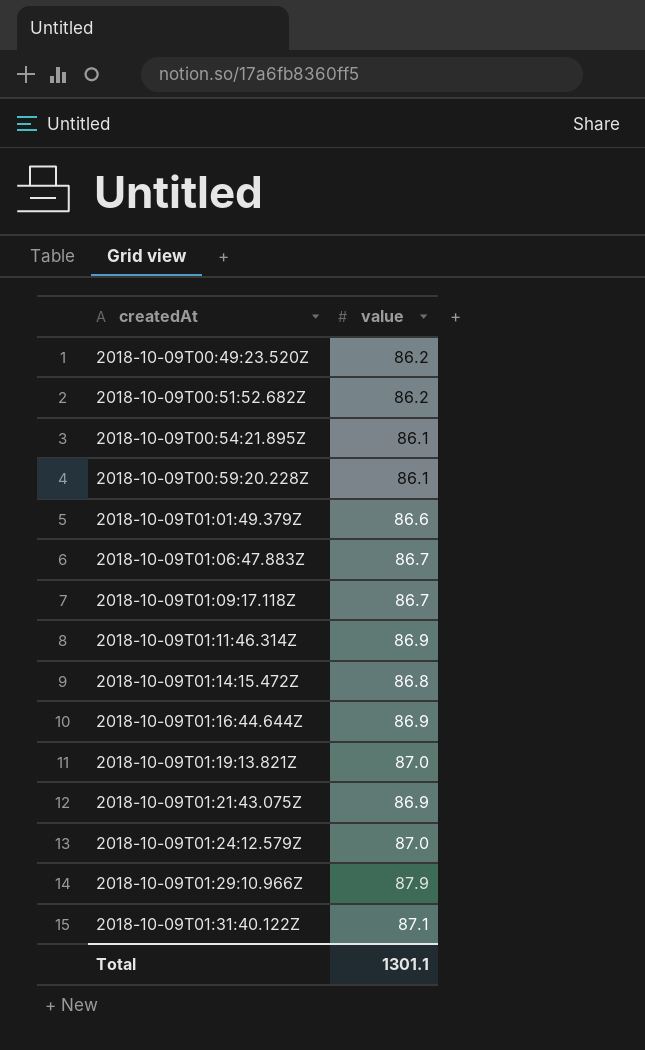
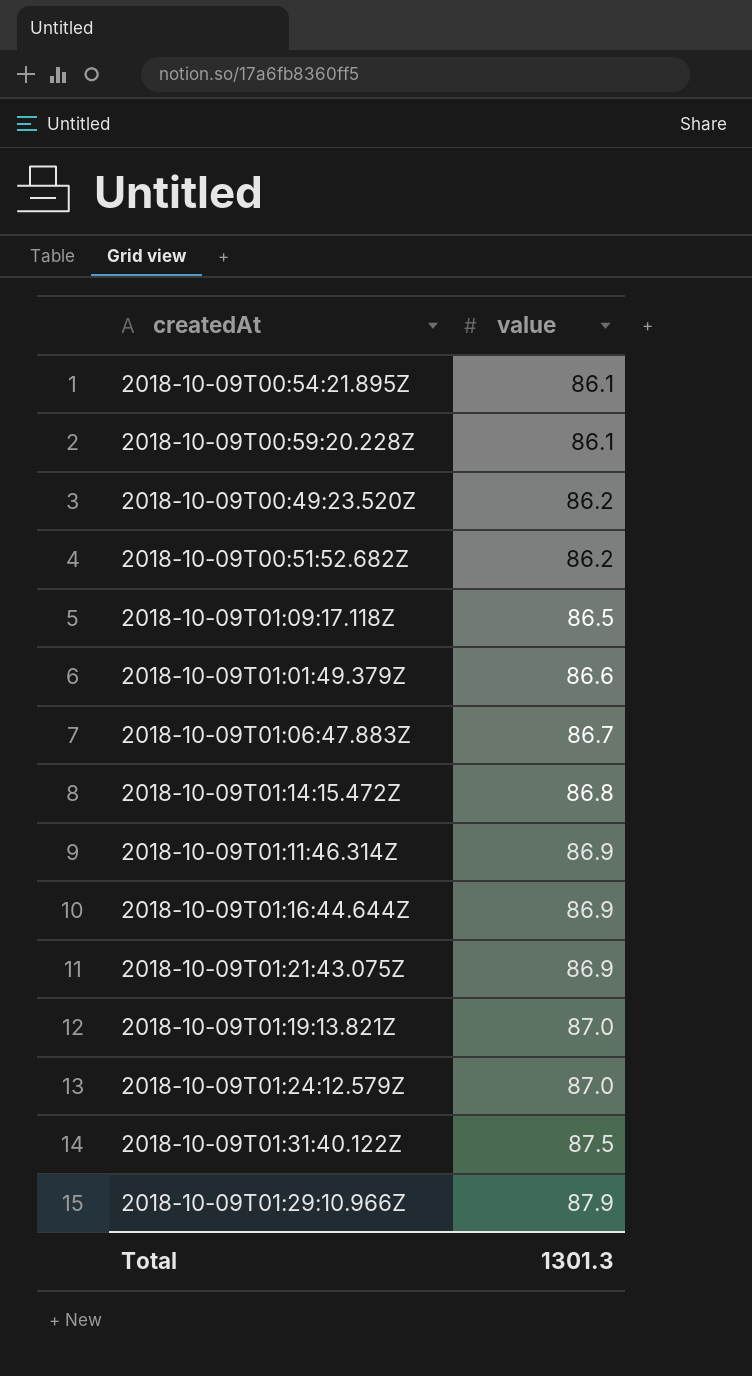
row order: createdAt ascending -> value ascending
2018-10-09T01:09:17.118Z | value: 86.7 -> 86.5
2018-10-09T01:31:40.122Z | value: 87.1 -> 87.5
Total | value: 1301.1 -> 1301.3

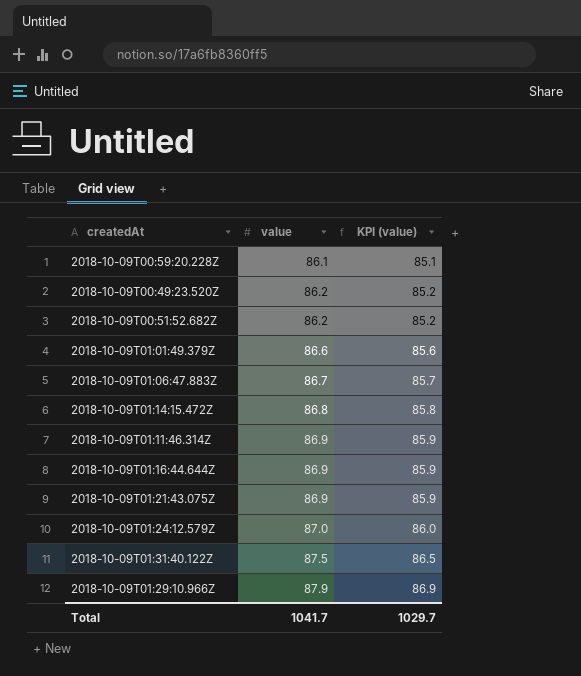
column KPI (value) | formula: none -> [value] - 1
row 2018-10-09T00:54:21.895Z: 86.1 -> none
row 2018-10-09T01:09:17.118Z: 86.5 -> none
row 2018-10-09T01:19:13.821Z: 87.0 -> none
Total | value: 1301.3 -> 1041.7

